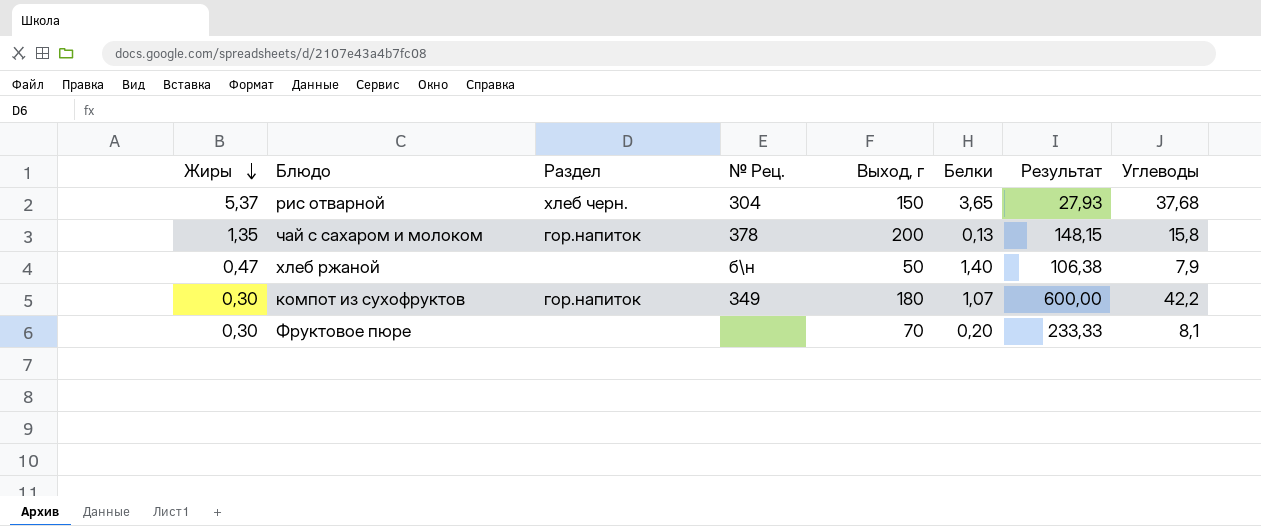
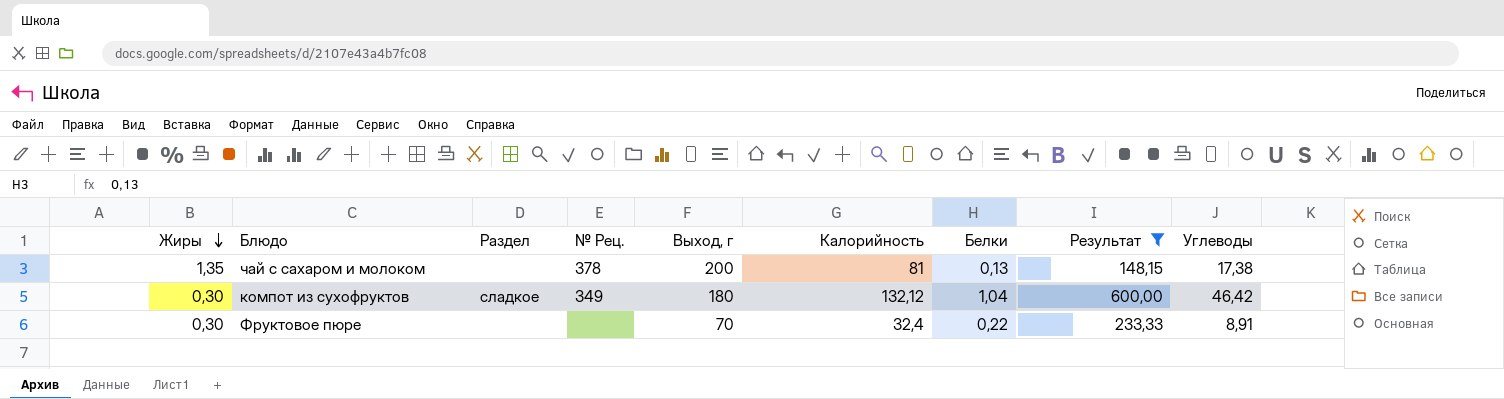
filter: none -> Результат >= 148,15
column Калорийность | position: none -> 6
чай с сахаром и молоком | Раздел: гор.напиток -> none
чай с сахаром и молоком | Углеводы: 15,8 -> 17,38
компот из сухофруктов | Раздел: гор.напиток -> сладкое
компот из сухофруктов | Белки: 1,07 -> 1,04
компот из сухофруктов | Углеводы: 42,2 -> 46,42
Фруктовое пюре | Белки: 0,20 -> 0,22
Фруктовое пюре | Углеводы: 8,1 -> 8,91

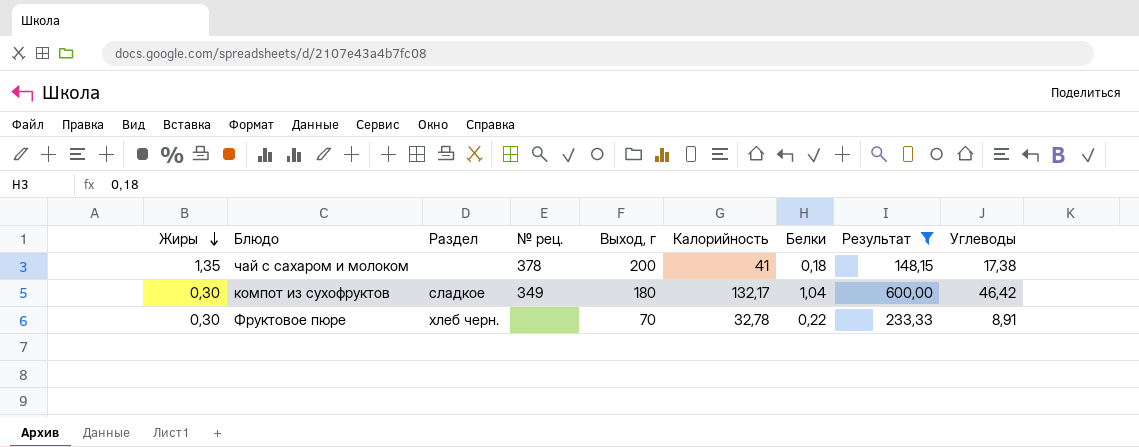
column name: № Рец. -> № рец.
чай с сахаром и молоком | Калорийность: 81 -> 41
чай с сахаром и молоком | Белки: 0,13 -> 0,18
компот из сухофруктов | Калорийность: 132,12 -> 132,17
Фруктовое пюре | Раздел: none -> хлеб черн.
Фруктовое пюре | Калорийность: 32,4 -> 32,78

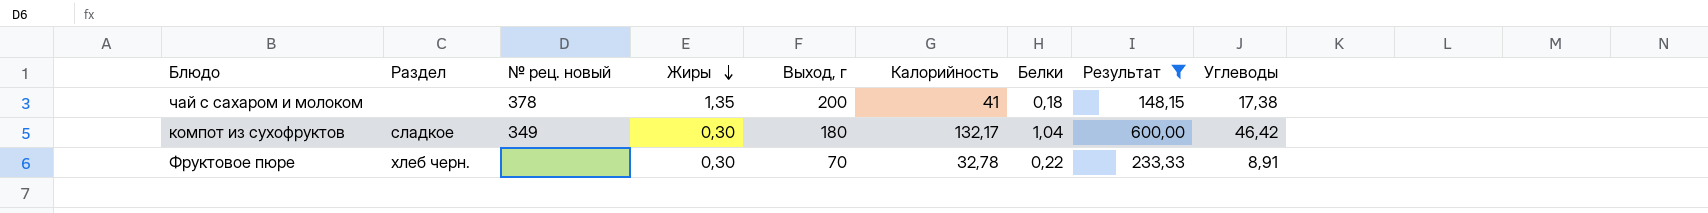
column name: № рец. -> № рец. новый
column Жиры | position: 1 -> 4

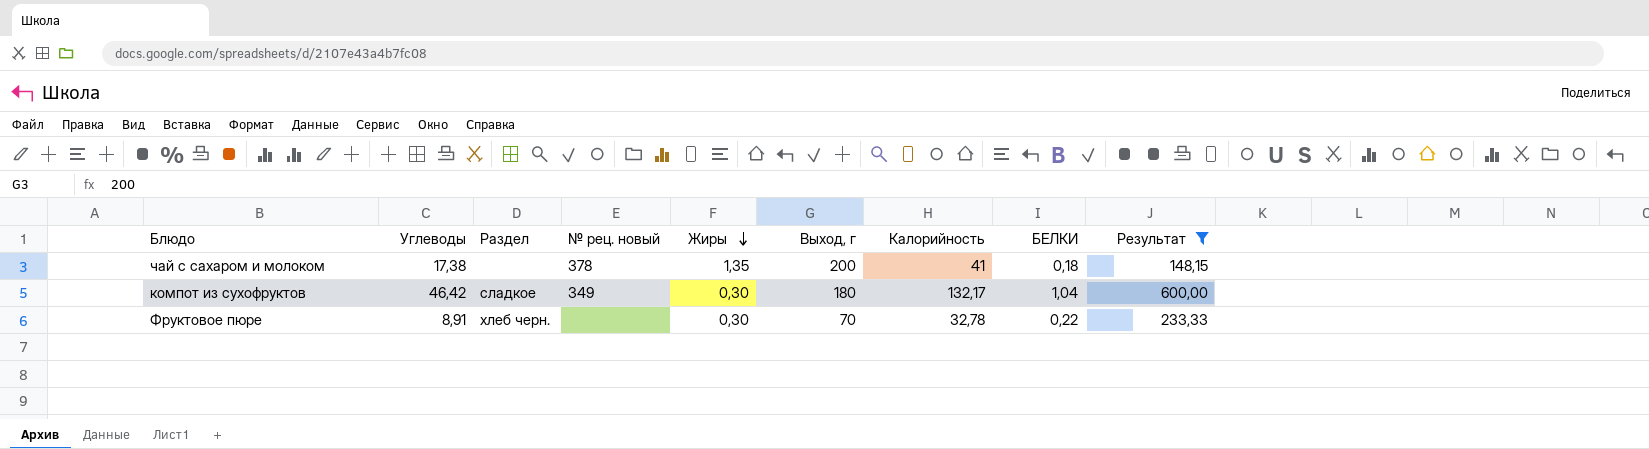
column Углеводы | position: 9 -> 2
column name: Белки -> БЕЛКИ

